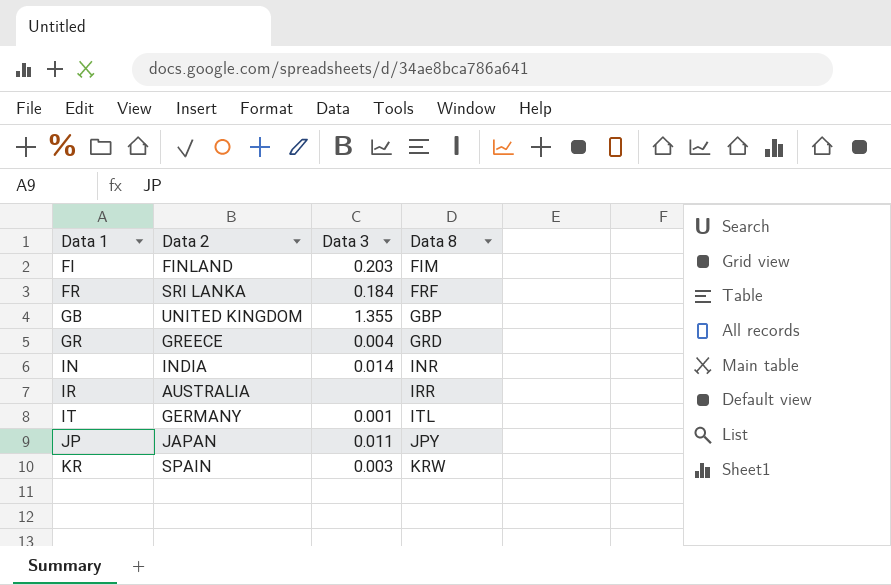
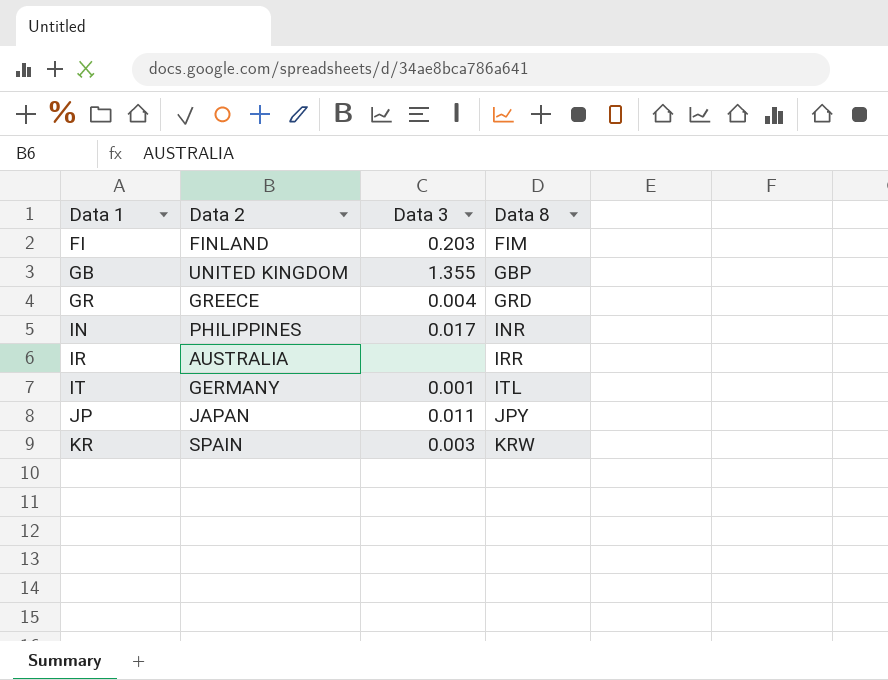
row FR: SRI LANKA | 0.184 | FRF -> none
IN | Data 2: INDIA -> PHILIPPINES
IN | Data 3: 0.014 -> 0.017

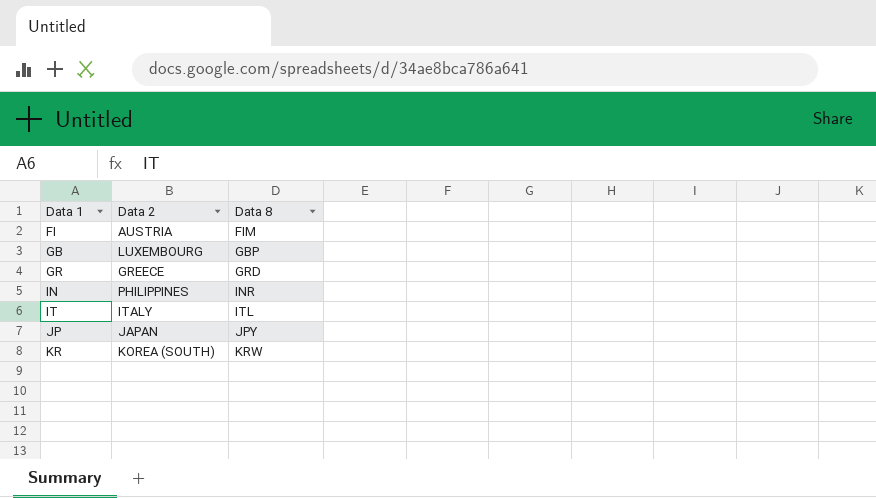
column Data 3 | position: 3 -> none
row IR: AUSTRALIA | none | IRR -> none
FI | Data 2: FINLAND -> AUSTRIA
GB | Data 2: UNITED KINGDOM -> LUXEMBOURG
IT | Data 2: GERMANY -> ITALY
KR | Data 2: SPAIN -> KOREA (SOUTH)

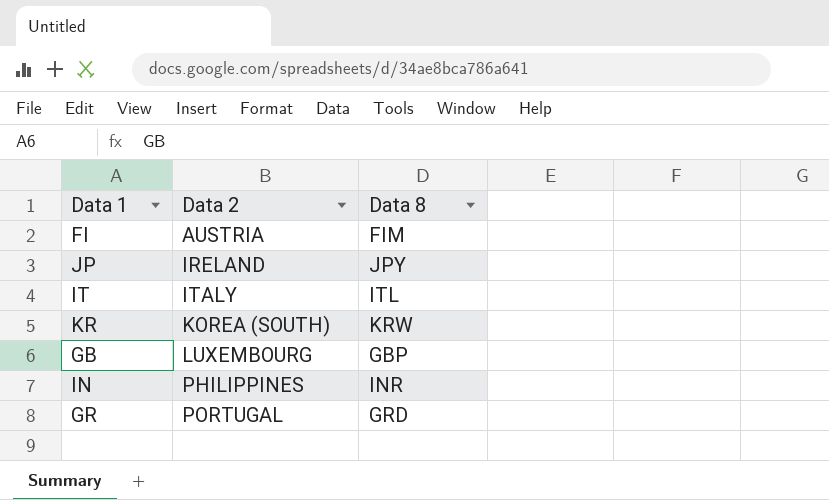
row order: Data 1 ascending -> Data 2 ascending
JP | Data 2: JAPAN -> IRELAND
GR | Data 2: GREECE -> PORTUGAL

